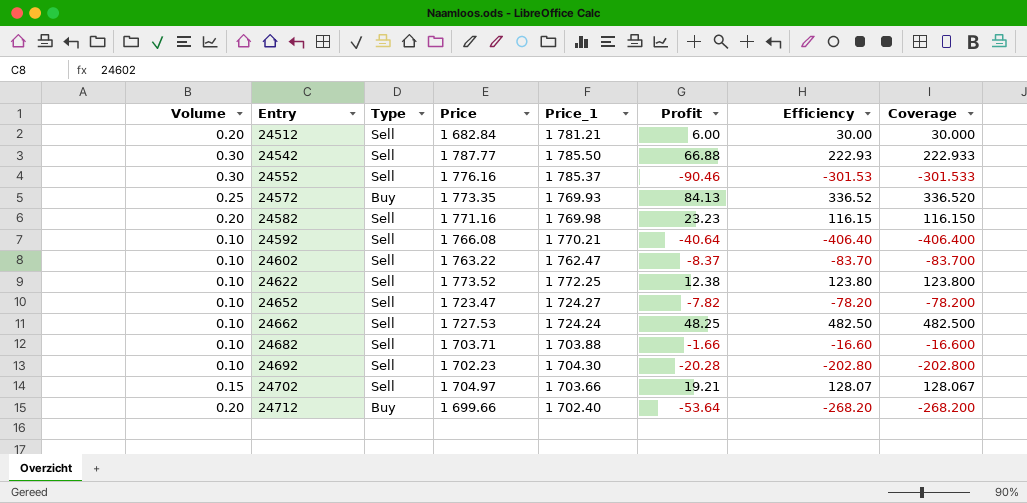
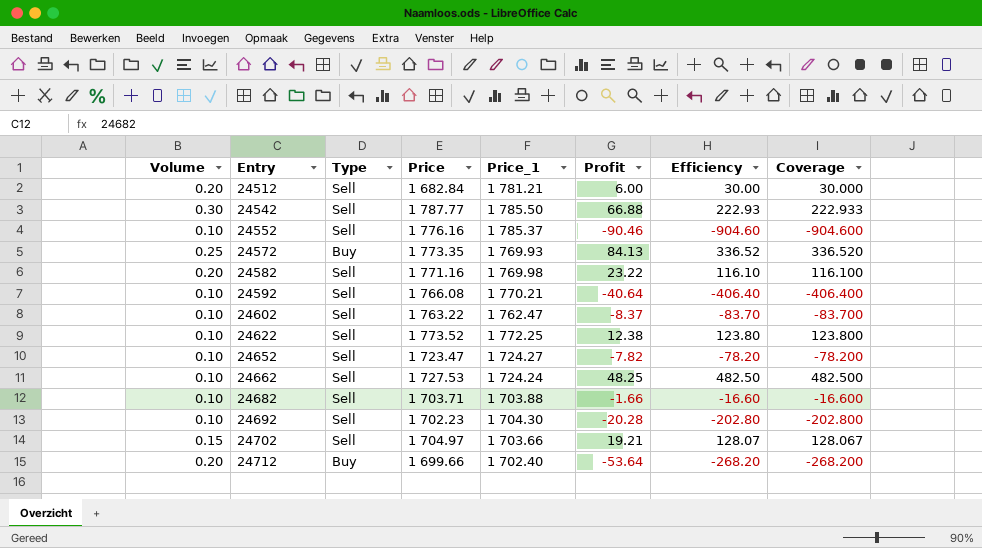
24552 | Volume: 0.30 -> 0.10
24552 | Efficiency: -301.53 -> -904.60
24552 | Coverage: -301.533 -> -904.600
24582 | Profit: 23.23 -> 23.22
24582 | Efficiency: 116.15 -> 116.10
24582 | Coverage: 116.150 -> 116.100

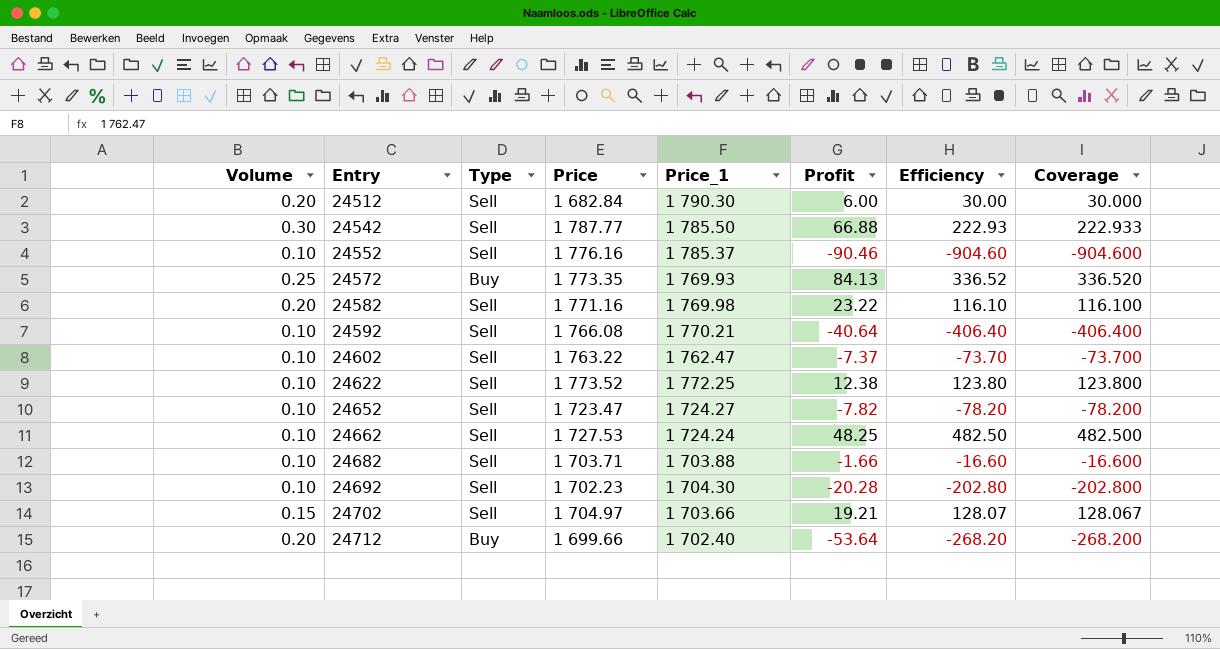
24512 | Price_1: 1 781.21 -> 1 790.30
24602 | Profit: -8.37 -> -7.37
24602 | Efficiency: -83.70 -> -73.70
24602 | Coverage: -83.700 -> -73.700

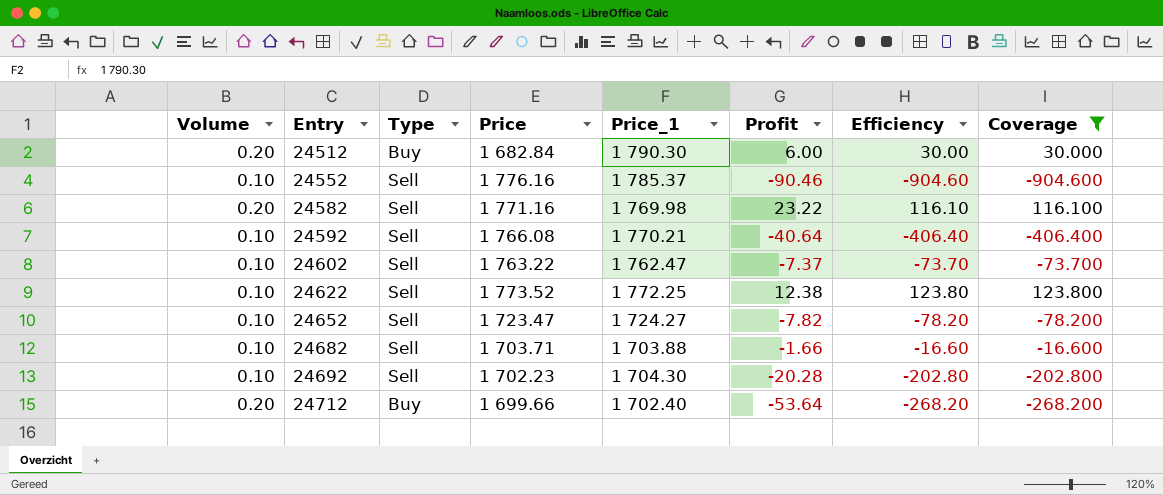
filter: none -> Coverage <= 123.800
24512 | Type: Sell -> Buy

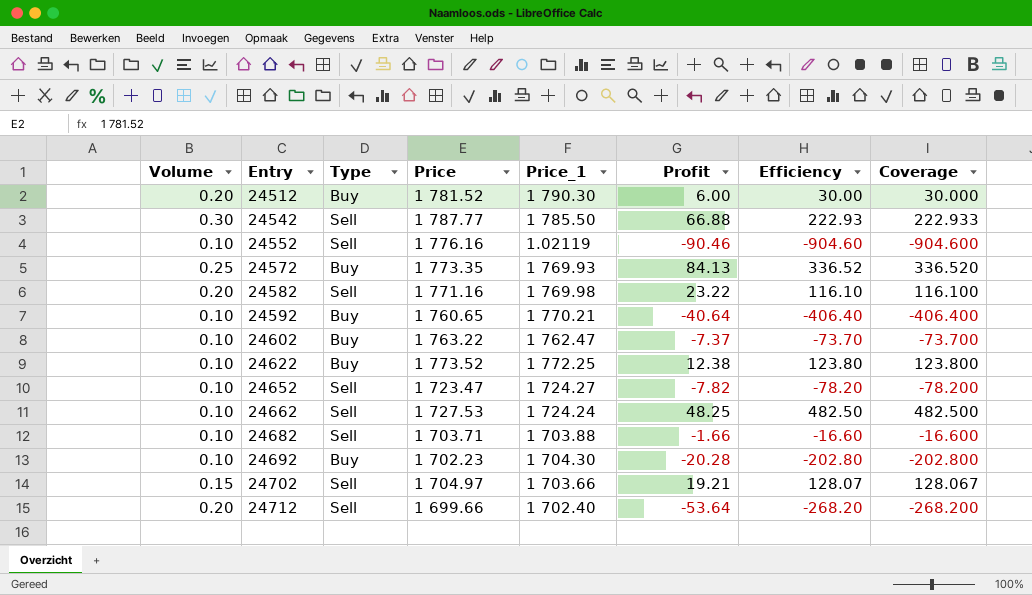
filter: Coverage <= 123.800 -> none
24512 | Price: 1 682.84 -> 1 781.52
24552 | Price_1: 1 785.37 -> 1.02119
24592 | Type: Sell -> Buy
24592 | Price: 1 766.08 -> 1 760.65
24602 | Type: Sell -> Buy
24622 | Type: Sell -> Buy
24692 | Type: Sell -> Buy
24712 | Type: Buy -> Sell

